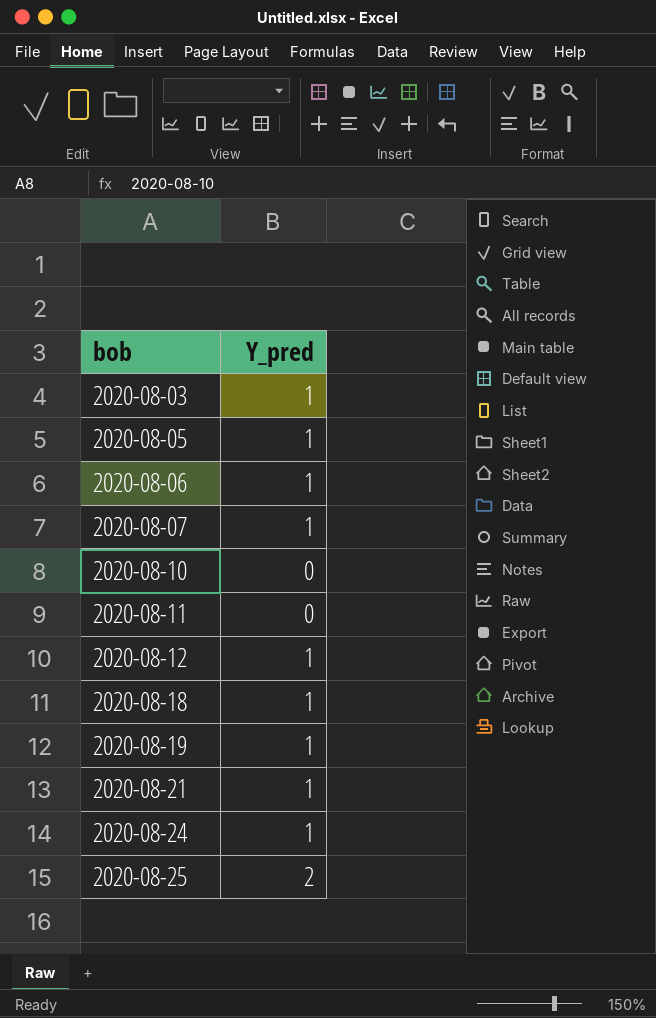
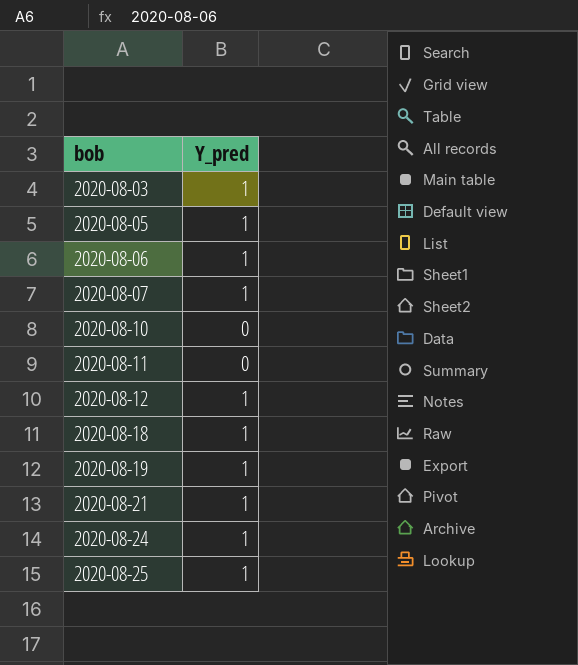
2020-08-25 | Y_pred: 2 -> 1

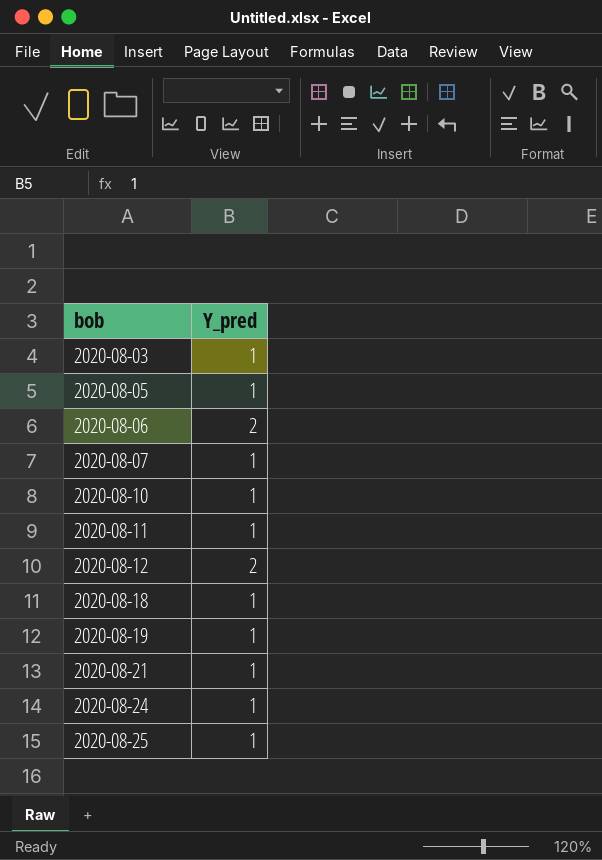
2020-08-06 | Y_pred: 1 -> 2
2020-08-10 | Y_pred: 0 -> 1
2020-08-11 | Y_pred: 0 -> 1
2020-08-12 | Y_pred: 1 -> 2

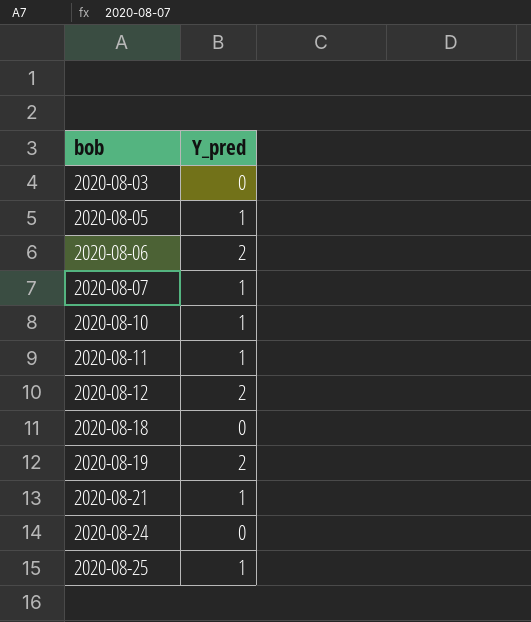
2020-08-03 | Y_pred: 1 -> 0
2020-08-18 | Y_pred: 1 -> 0
2020-08-19 | Y_pred: 1 -> 2
2020-08-24 | Y_pred: 1 -> 0

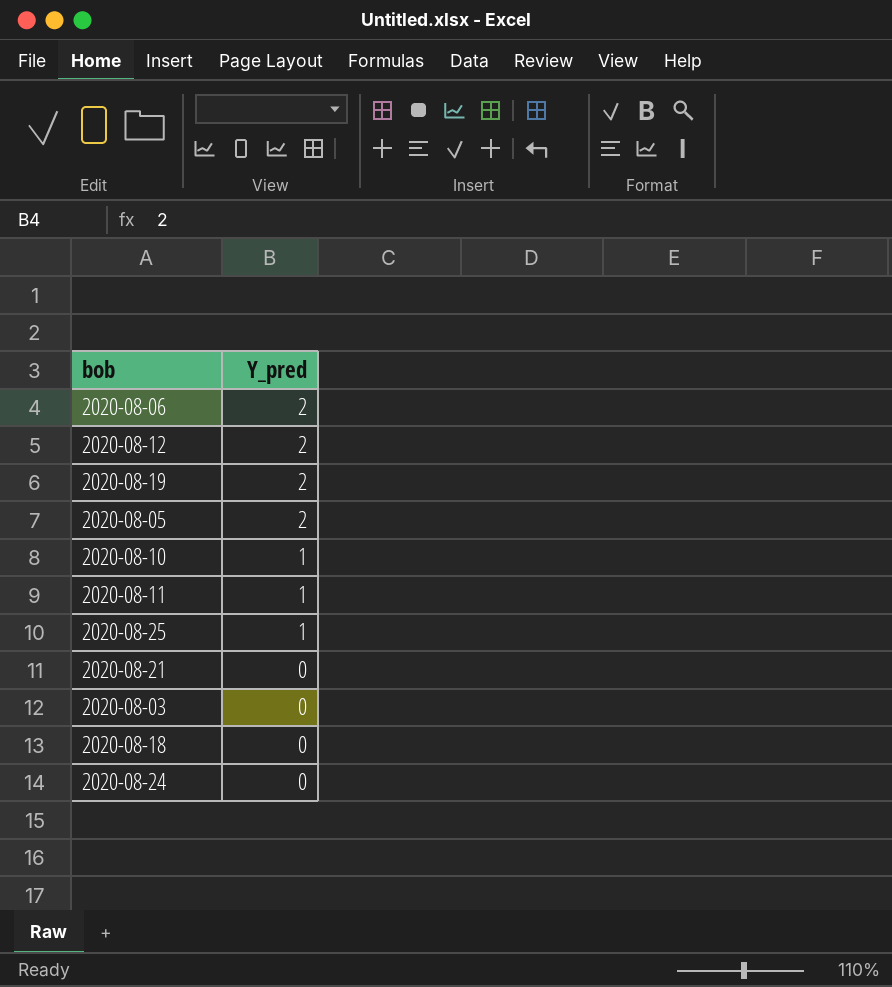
row order: bob ascending -> Y_pred descending
row 2020-08-07: 1 -> none
2020-08-05 | Y_pred: 1 -> 2
2020-08-21 | Y_pred: 1 -> 0

